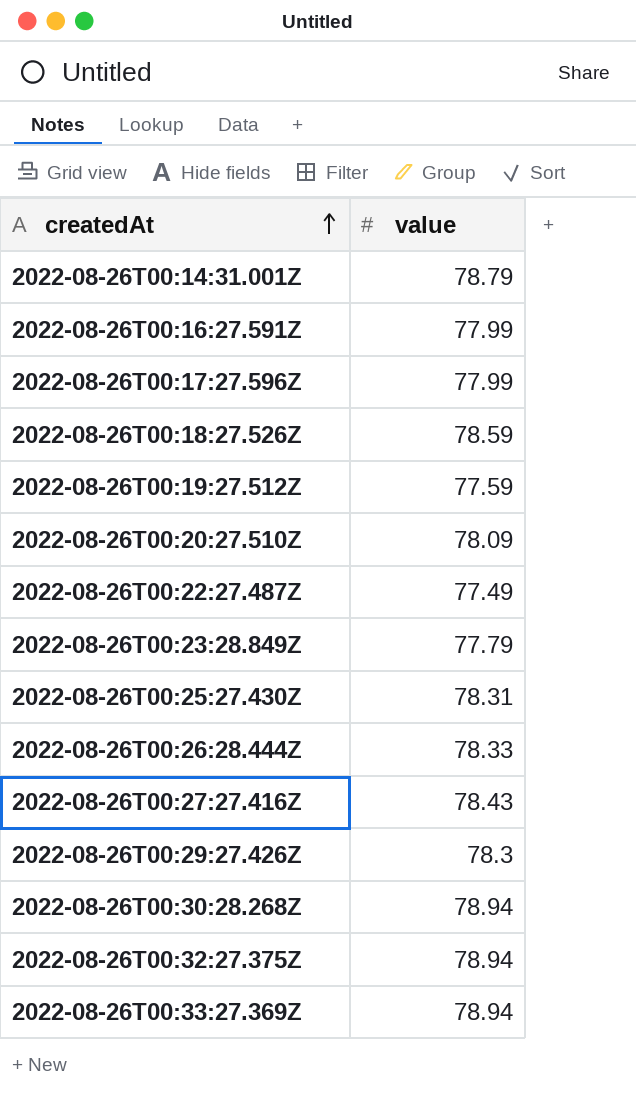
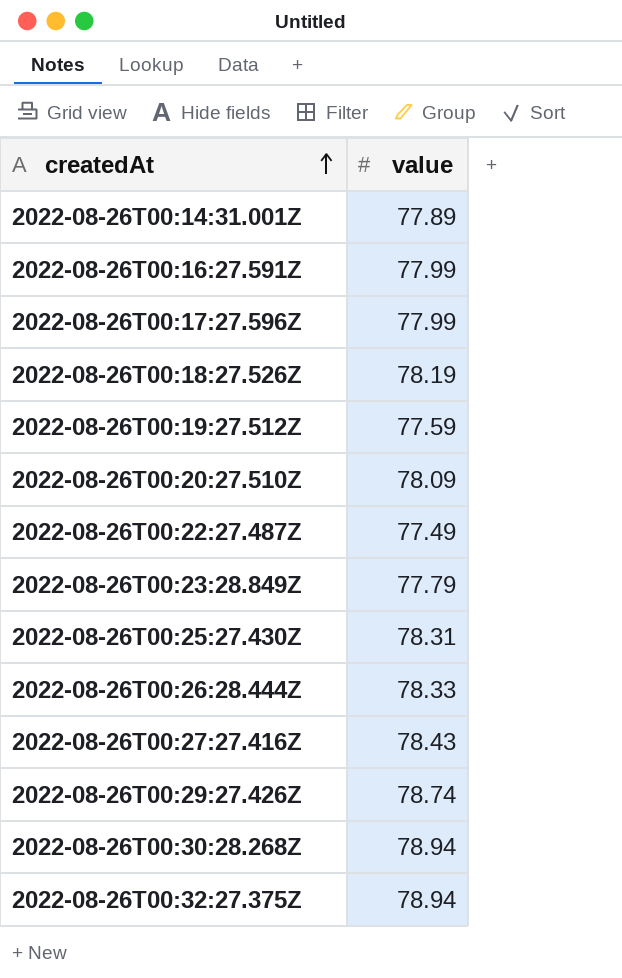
row 2022-08-26T00:33:27.369Z: 78.94 -> none
2022-08-26T00:14:31.001Z | value: 78.79 -> 77.89
2022-08-26T00:18:27.526Z | value: 78.59 -> 78.19
2022-08-26T00:29:27.426Z | value: 78.3 -> 78.74

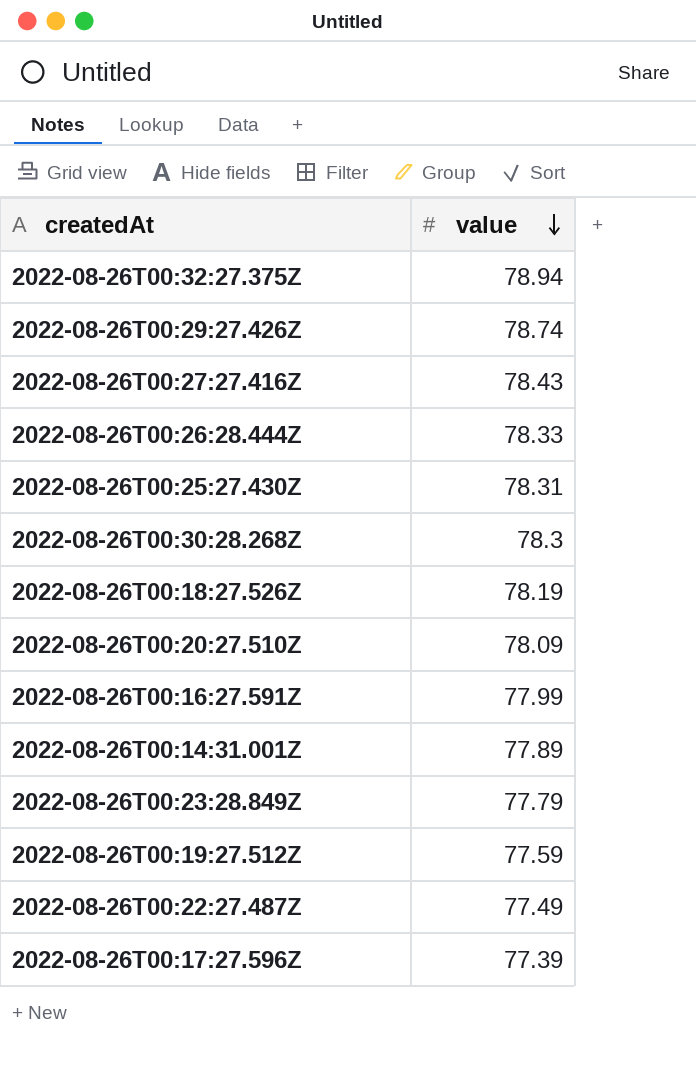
row order: createdAt ascending -> value descending
2022-08-26T00:30:28.268Z | value: 78.94 -> 78.3
2022-08-26T00:17:27.596Z | value: 77.99 -> 77.39

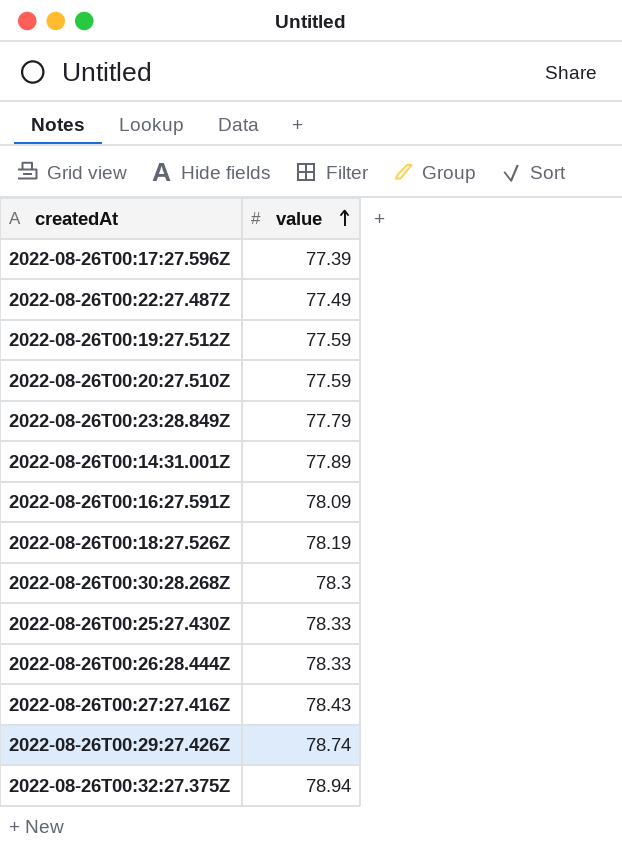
row order: value descending -> value ascending
2022-08-26T00:20:27.510Z | value: 78.09 -> 77.59
2022-08-26T00:16:27.591Z | value: 77.99 -> 78.09
2022-08-26T00:25:27.430Z | value: 78.31 -> 78.33

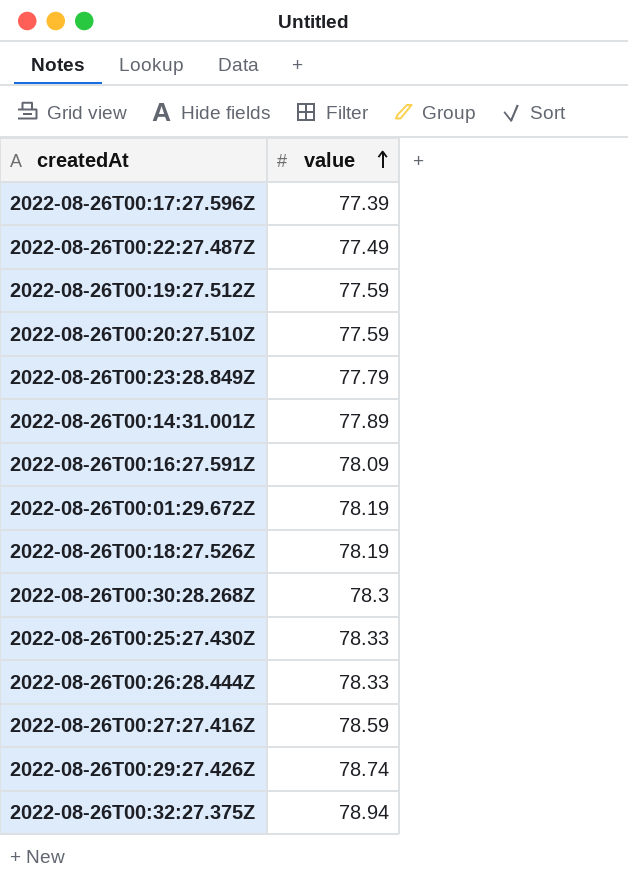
row 2022-08-26T00:01:29.672Z: none -> 78.19
2022-08-26T00:27:27.416Z | value: 78.43 -> 78.59

